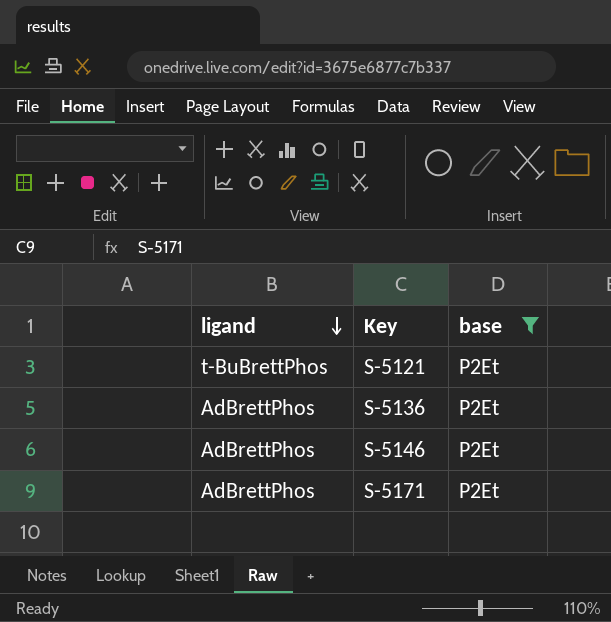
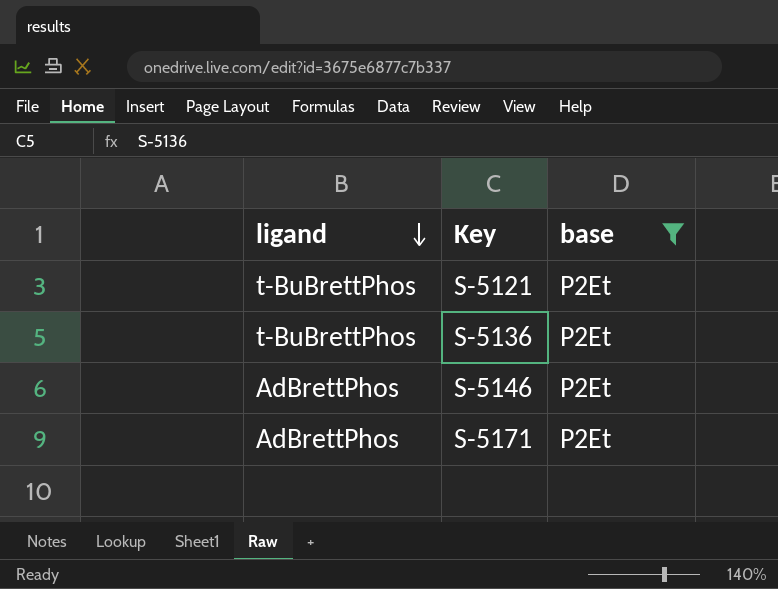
S-5136 | ligand: AdBrettPhos -> t-BuBrettPhos

